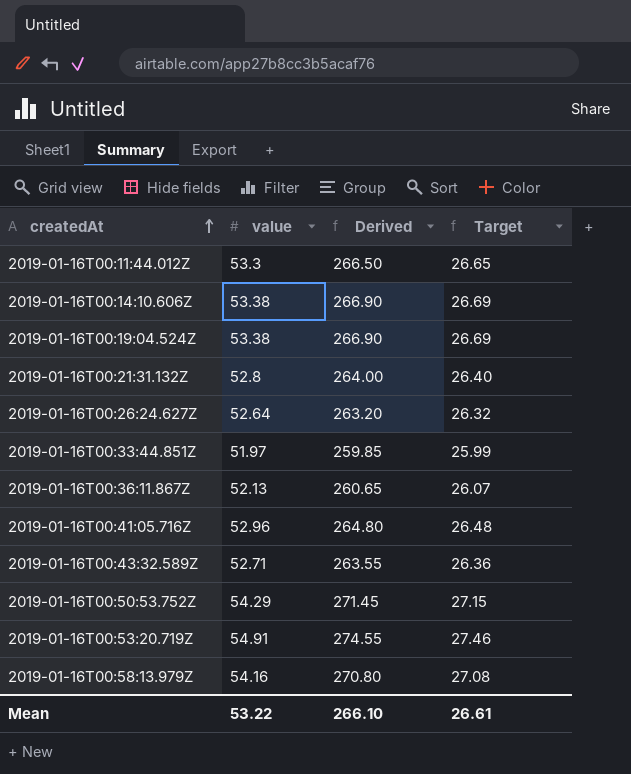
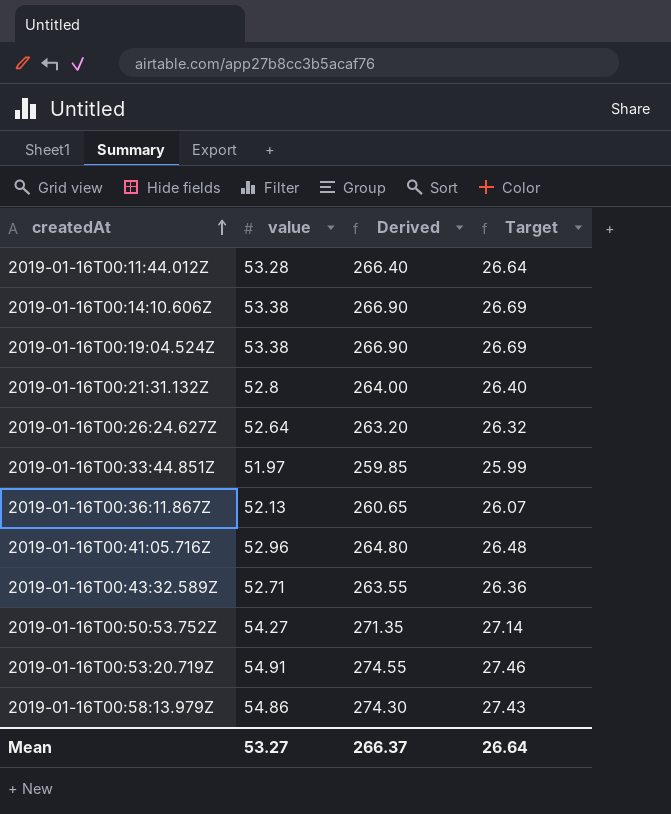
2019-01-16T00:11:44.012Z | value: 53.3 -> 53.28
2019-01-16T00:11:44.012Z | Derived: 266.50 -> 266.40
2019-01-16T00:11:44.012Z | Target: 26.65 -> 26.64
2019-01-16T00:50:53.752Z | value: 54.29 -> 54.27
2019-01-16T00:50:53.752Z | Derived: 271.45 -> 271.35
2019-01-16T00:50:53.752Z | Target: 27.15 -> 27.14
2019-01-16T00:58:13.979Z | value: 54.16 -> 54.86
2019-01-16T00:58:13.979Z | Derived: 270.80 -> 274.30
2019-01-16T00:58:13.979Z | Target: 27.08 -> 27.43
Mean | value: 53.22 -> 53.27
Mean | Derived: 266.10 -> 266.37
Mean | Target: 26.61 -> 26.64

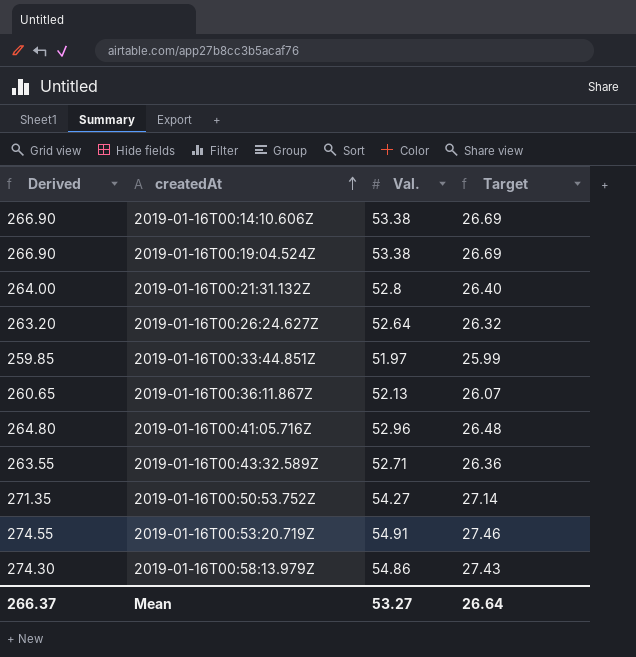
column Derived | position: 3 -> 1
column name: value -> Val.
row 2019-01-16T00:11:44.012Z: 53.28 | 266.40 | 26.64 -> none

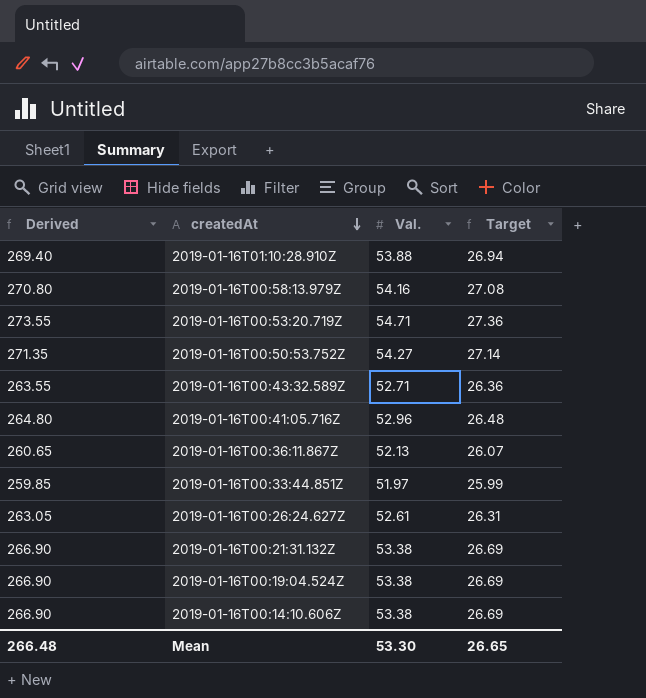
row order: createdAt ascending -> createdAt descending
row 2019-01-16T01:10:28.910Z: none -> 269.40 | 53.88 | 26.94
2019-01-16T00:58:13.979Z | Derived: 274.30 -> 270.80
2019-01-16T00:58:13.979Z | Val.: 54.86 -> 54.16
2019-01-16T00:58:13.979Z | Target: 27.43 -> 27.08
2019-01-16T00:53:20.719Z | Derived: 274.55 -> 273.55
2019-01-16T00:53:20.719Z | Val.: 54.91 -> 54.71
2019-01-16T00:53:20.719Z | Target: 27.46 -> 27.36
2019-01-16T00:26:24.627Z | Derived: 263.20 -> 263.05
2019-01-16T00:26:24.627Z | Val.: 52.64 -> 52.61
2019-01-16T00:26:24.627Z | Target: 26.32 -> 26.31
2019-01-16T00:21:31.132Z | Derived: 264.00 -> 266.90
2019-01-16T00:21:31.132Z | Val.: 52.8 -> 53.38
2019-01-16T00:21:31.132Z | Target: 26.40 -> 26.69
Mean | Derived: 266.37 -> 266.48
Mean | Val.: 53.27 -> 53.30
Mean | Target: 26.64 -> 26.65

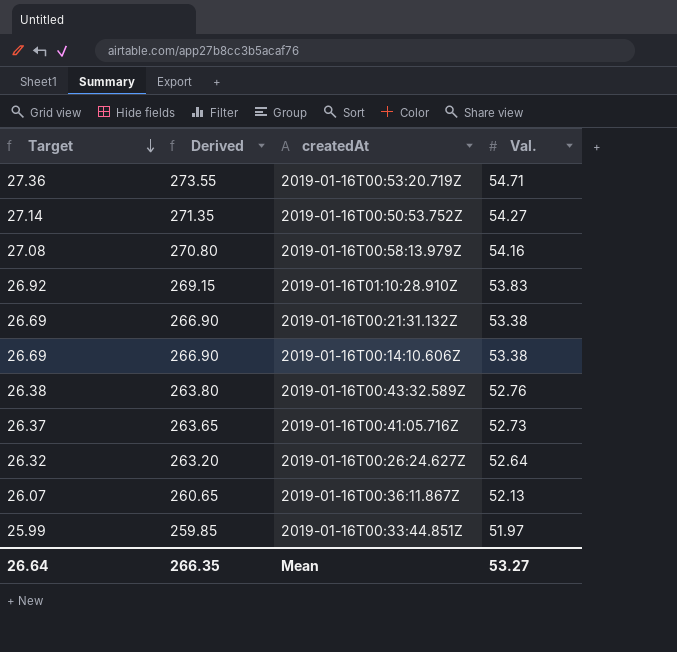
row order: createdAt descending -> Target descending
column Target | position: 4 -> 1
row 2019-01-16T00:19:04.524Z: 266.90 | 53.38 | 26.69 -> none
2019-01-16T01:10:28.910Z | Target: 26.94 -> 26.92
2019-01-16T01:10:28.910Z | Derived: 269.40 -> 269.15
2019-01-16T01:10:28.910Z | Val.: 53.88 -> 53.83
2019-01-16T00:43:32.589Z | Target: 26.36 -> 26.38
2019-01-16T00:43:32.589Z | Derived: 263.55 -> 263.80
2019-01-16T00:43:32.589Z | Val.: 52.71 -> 52.76
2019-01-16T00:41:05.716Z | Target: 26.48 -> 26.37
2019-01-16T00:41:05.716Z | Derived: 264.80 -> 263.65
2019-01-16T00:41:05.716Z | Val.: 52.96 -> 52.73
2019-01-16T00:26:24.627Z | Target: 26.31 -> 26.32
2019-01-16T00:26:24.627Z | Derived: 263.05 -> 263.20
2019-01-16T00:26:24.627Z | Val.: 52.61 -> 52.64
Mean | Target: 26.65 -> 26.64
Mean | Derived: 266.48 -> 266.35
Mean | Val.: 53.30 -> 53.27

